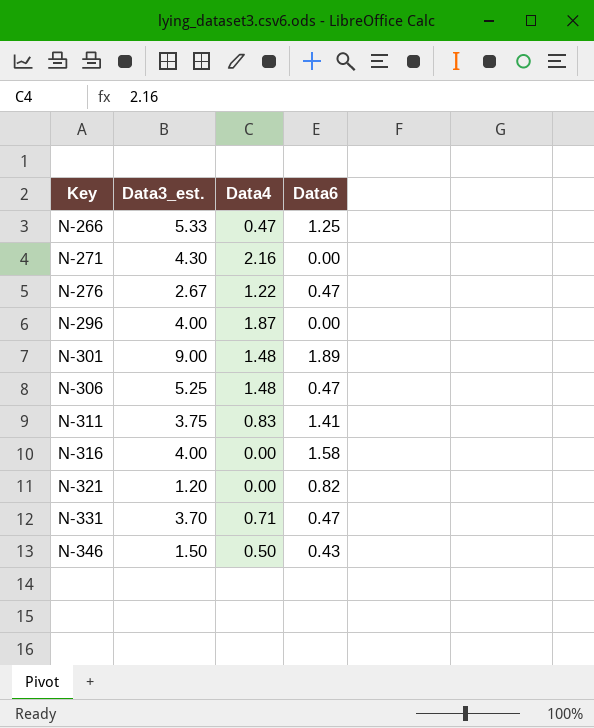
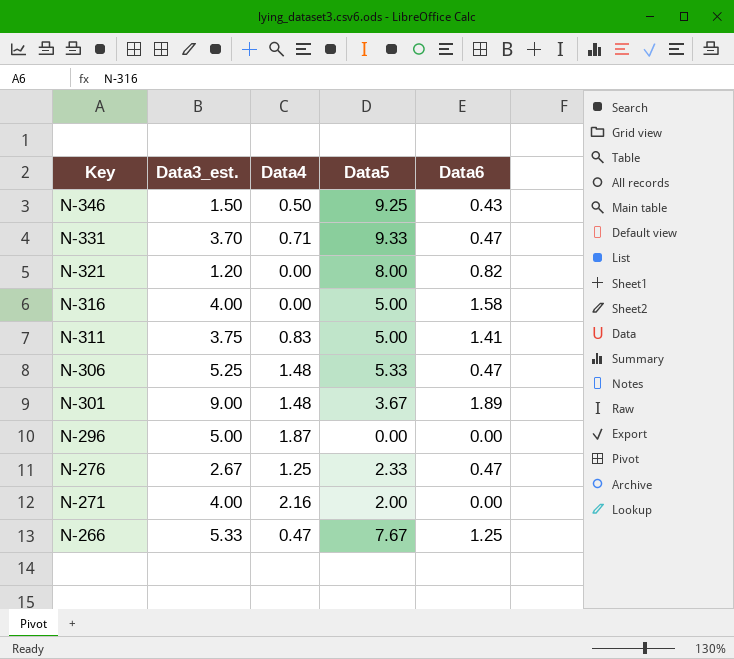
row order: Key ascending -> Key descending
column Data5 | position: none -> 4
N-296 | Data3_est.: 4.00 -> 5.00
N-276 | Data4: 1.22 -> 1.25
N-271 | Data3_est.: 4.30 -> 4.00

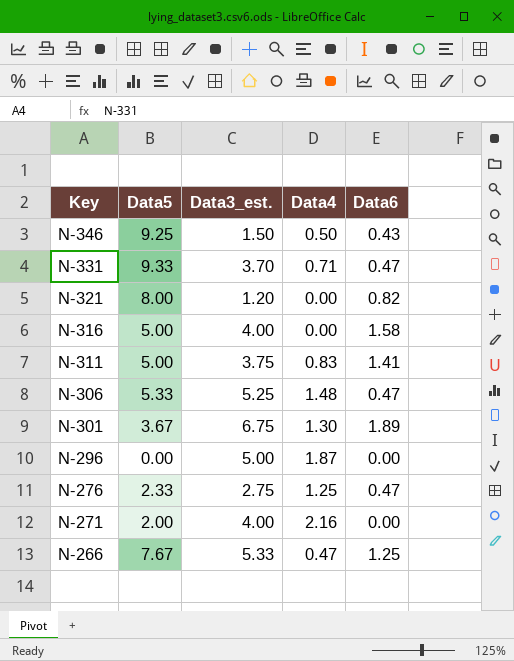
column Data5 | position: 4 -> 2
N-301 | Data3_est.: 9.00 -> 6.75
N-301 | Data4: 1.48 -> 1.30
N-276 | Data3_est.: 2.67 -> 2.75

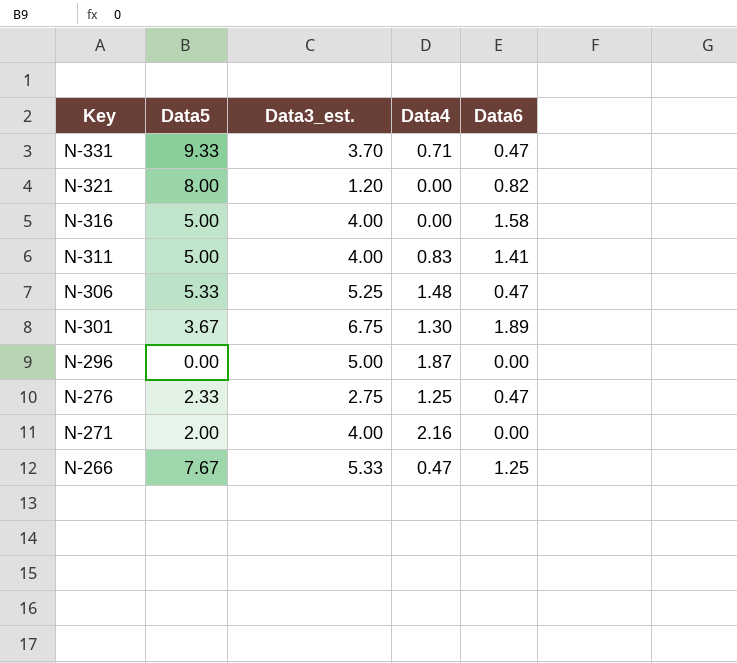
row N-346: 9.25 | 1.50 | 0.50 | 0.43 -> none
N-311 | Data3_est.: 3.75 -> 4.00

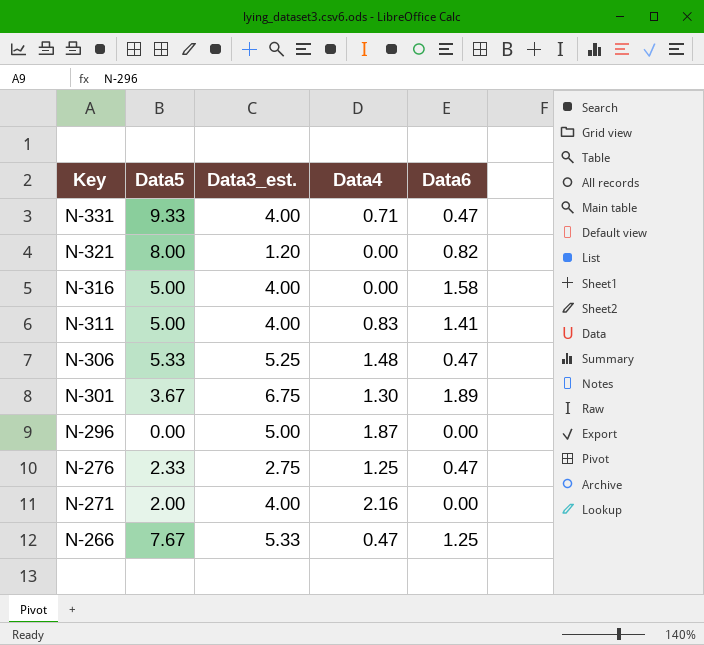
N-331 | Data3_est.: 3.70 -> 4.00

